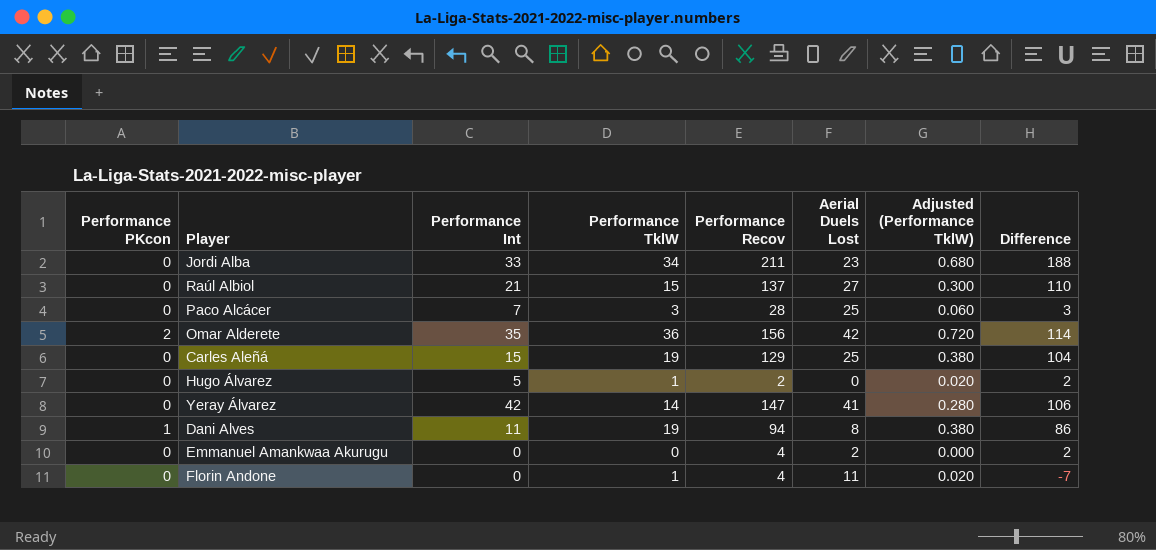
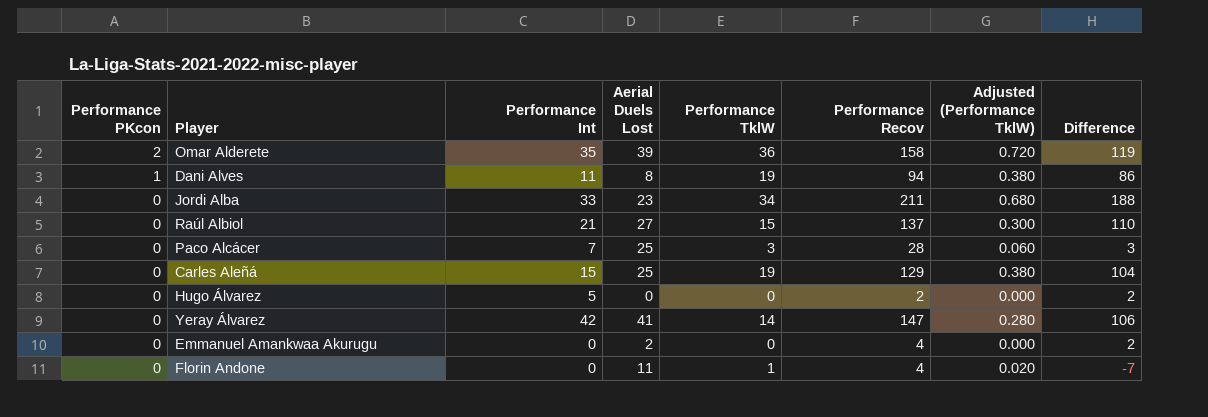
row order: none -> Performance PKcon descending
column Aerial Duels Lost | position: 6 -> 4
Omar Alderete | Aerial Duels Lost: 42 -> 39
Omar Alderete | Performance Recov: 156 -> 158
Omar Alderete | Difference: 114 -> 119
Hugo Álvarez | Performance TklW: 1 -> 0
Hugo Álvarez | Adjusted (Performance TklW): 0.020 -> 0.000

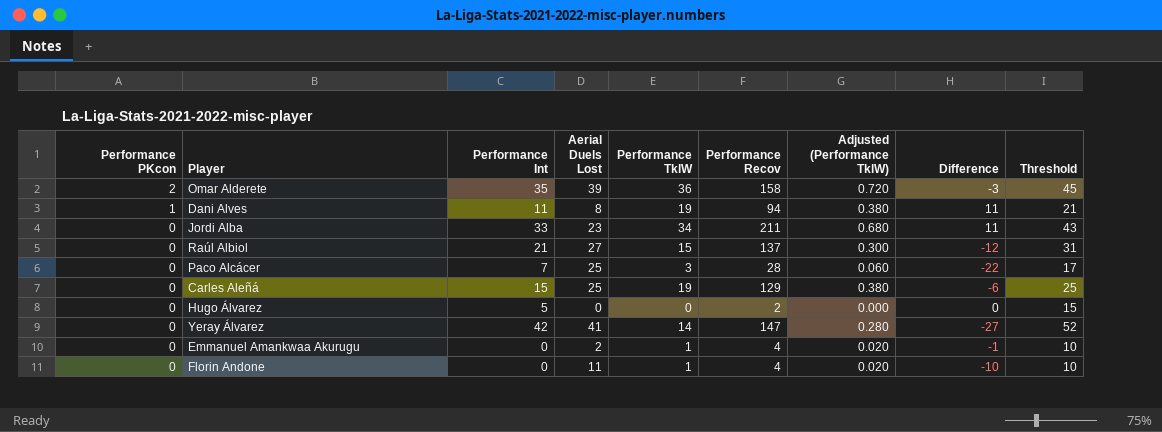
column Difference | formula: [Performance Recov] - [Aerial Duels Lost] -> [Performance TklW] - [Aerial Duels Lost]
column Threshold | formula: none -> [Performance Int] + 10
Emmanuel Amankwaa Akurugu | Performance TklW: 0 -> 1
Emmanuel Amankwaa Akurugu | Adjusted (Performance TklW): 0.000 -> 0.020

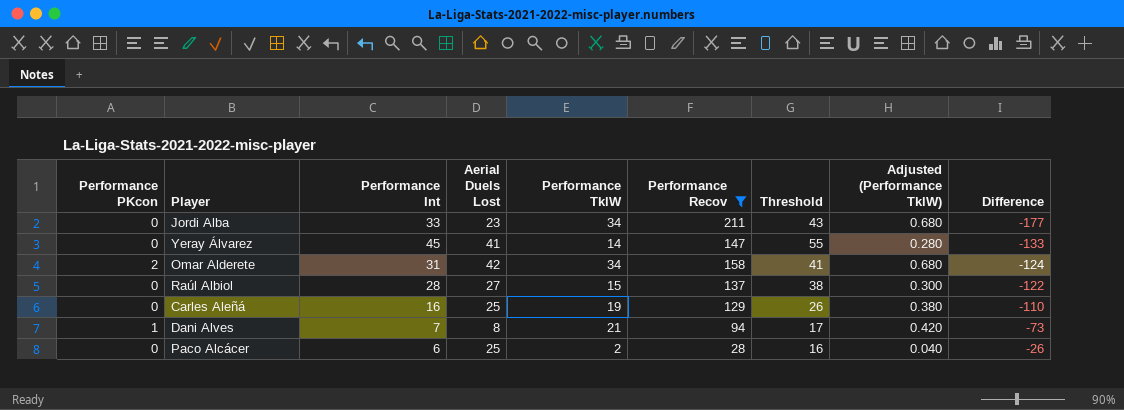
filter: none -> Performance Recov >= 28
row order: Performance PKcon descending -> Difference ascending
column Threshold | position: 9 -> 7
column Difference | formula: [Performance TklW] - [Aerial Duels Lost] -> [Performance TklW] - [Performance Recov]
Yeray Álvarez | Performance Int: 42 -> 45
Yeray Álvarez | Threshold: 52 -> 55
Omar Alderete | Performance Int: 35 -> 31
Omar Alderete | Aerial Duels Lost: 39 -> 42
Omar Alderete | Performance TklW: 36 -> 34
Omar Alderete | Threshold: 45 -> 41
Omar Alderete | Adjusted (Performance TklW): 0.720 -> 0.680
Raúl Albiol | Performance Int: 21 -> 28
Raúl Albiol | Threshold: 31 -> 38
Carles Aleñá | Performance Int: 15 -> 16
Carles Aleñá | Threshold: 25 -> 26
Dani Alves | Performance Int: 11 -> 7
Dani Alves | Performance TklW: 19 -> 21
Dani Alves | Threshold: 21 -> 17
Dani Alves | Adjusted (Performance TklW): 0.380 -> 0.420
Paco Alcácer | Performance Int: 7 -> 6
Paco Alcácer | Performance TklW: 3 -> 2
Paco Alcácer | Threshold: 17 -> 16
Paco Alcácer | Adjusted (Performance TklW): 0.060 -> 0.040

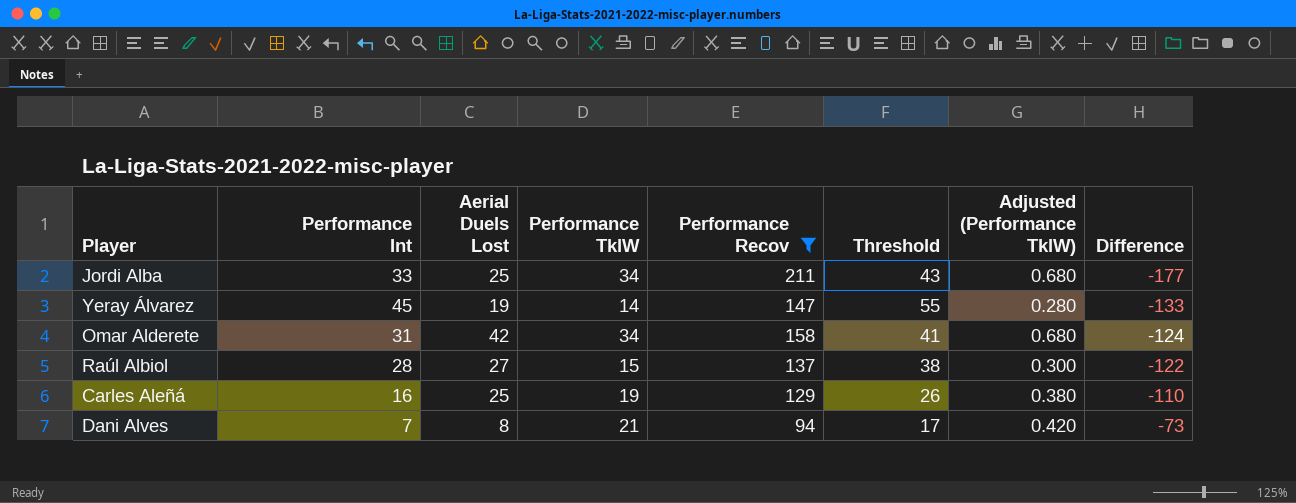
column Performance PKcon | position: 1 -> none
row Paco Alcácer: 0 | 6 | 25 | 2 | 28 | 16 | 0.040 | -26 -> none
Jordi Alba | Aerial Duels Lost: 23 -> 25
Yeray Álvarez | Aerial Duels Lost: 41 -> 19

